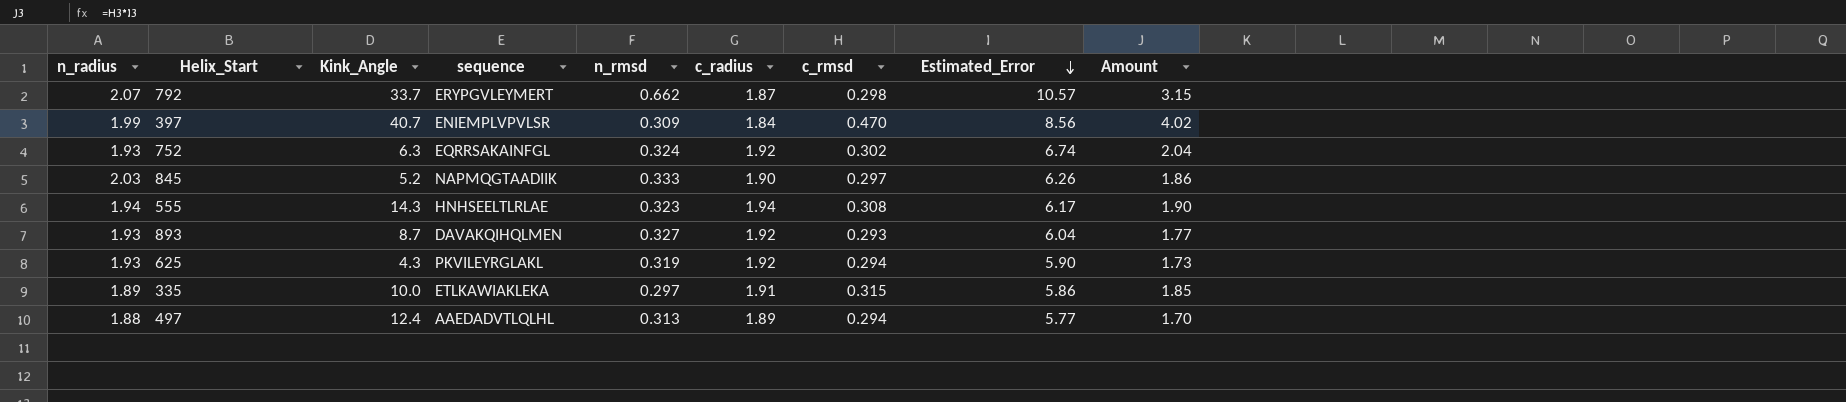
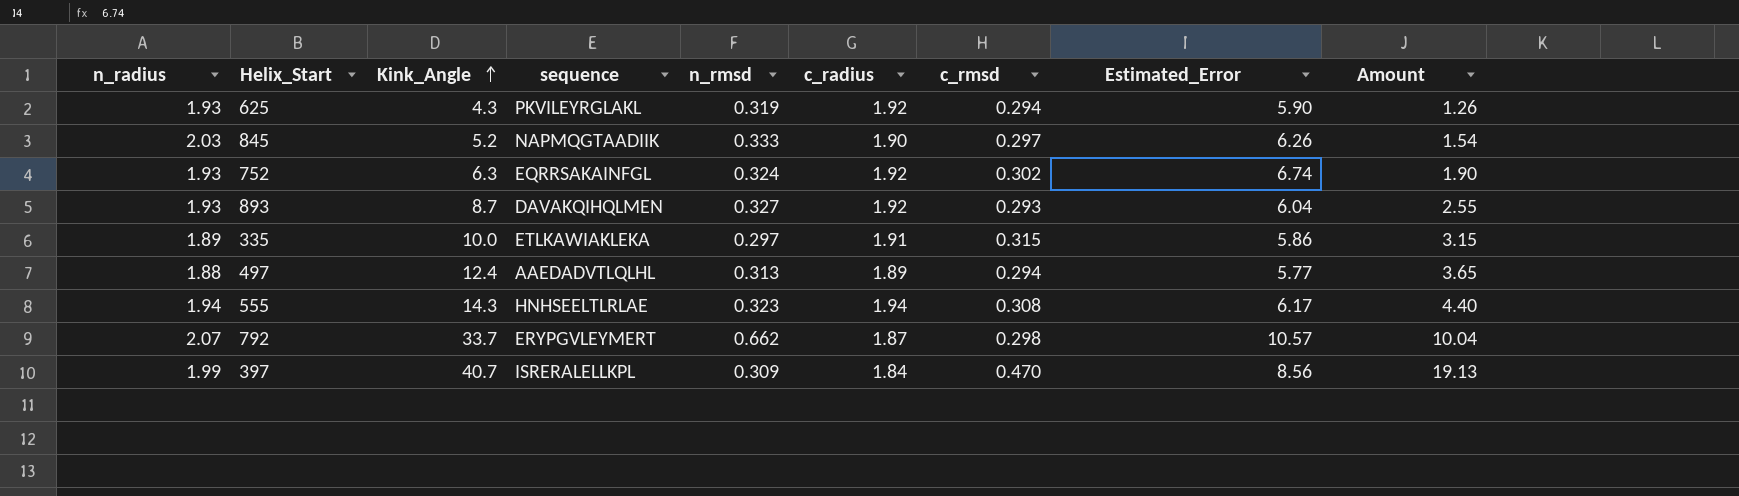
row order: Estimated_Error descending -> Kink_Angle ascending
column Amount | formula: [c_rmsd] * [Estimated_Error] -> [Kink_Angle] * [c_rmsd]
397 | sequence: ENIEMPLVPVLSR -> ISRERALELLKPL

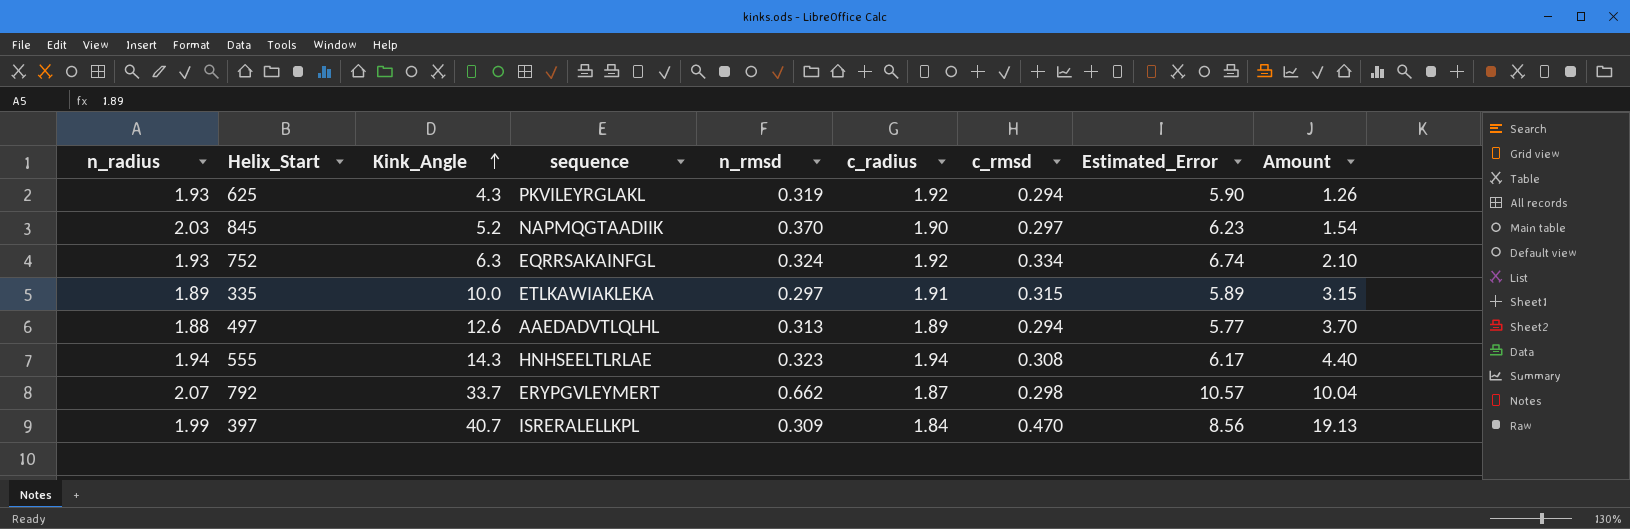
row 893: 1.93 | 8.7 | DAVAKQIHQLMEN | 0.327 | 1.92 | 0.293 | 6.04 | 2.55 -> none
845 | n_rmsd: 0.333 -> 0.370
845 | Estimated_Error: 6.26 -> 6.23
752 | c_rmsd: 0.302 -> 0.334
752 | Amount: 1.90 -> 2.10
335 | Estimated_Error: 5.86 -> 5.89
497 | Kink_Angle: 12.4 -> 12.6
497 | Amount: 3.65 -> 3.70

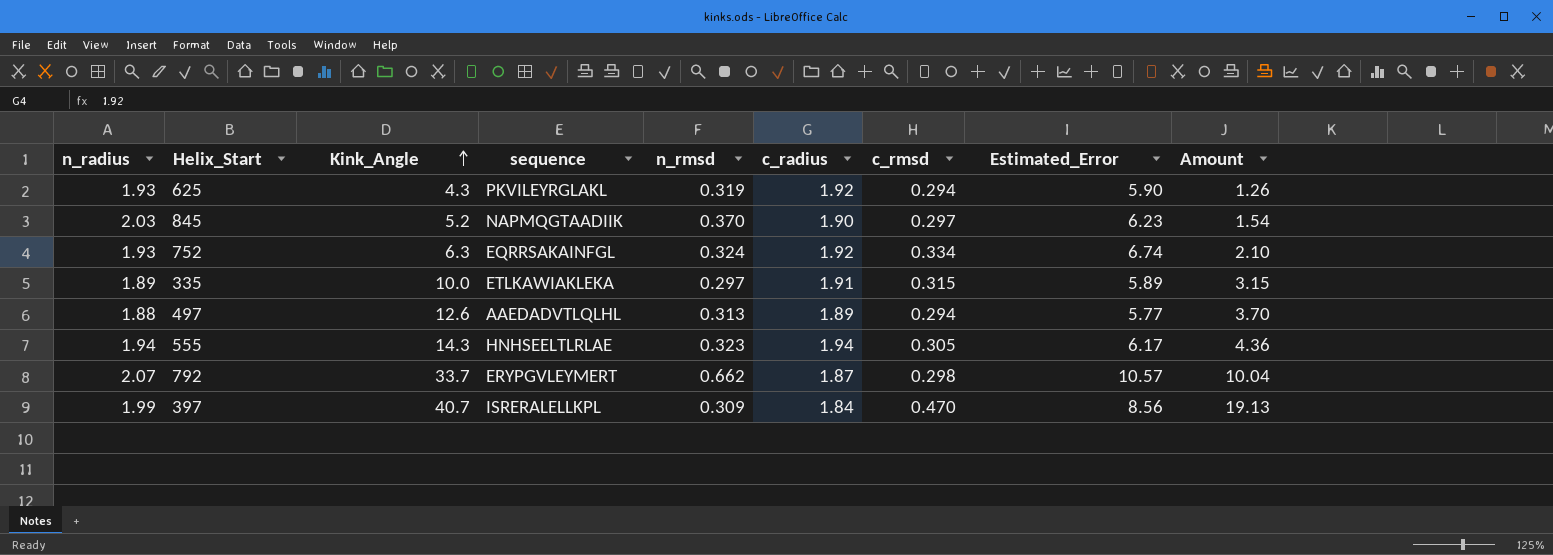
555 | c_rmsd: 0.308 -> 0.305
555 | Amount: 4.40 -> 4.36

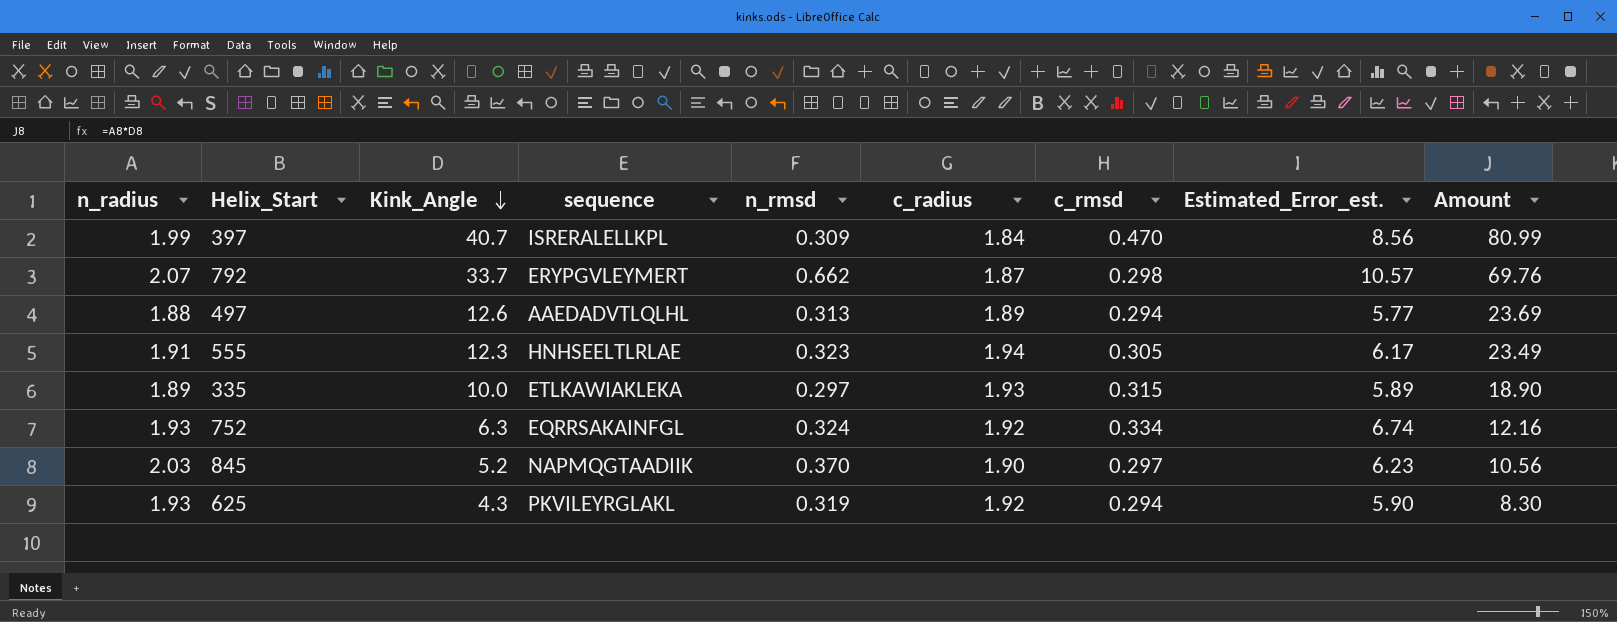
row order: Kink_Angle ascending -> Kink_Angle descending
column name: Estimated_Error -> Estimated_Error_est.
column Amount | formula: [Kink_Angle] * [c_rmsd] -> [n_radius] * [Kink_Angle]
555 | n_radius: 1.94 -> 1.91
555 | Kink_Angle: 14.3 -> 12.3
335 | c_radius: 1.91 -> 1.93

